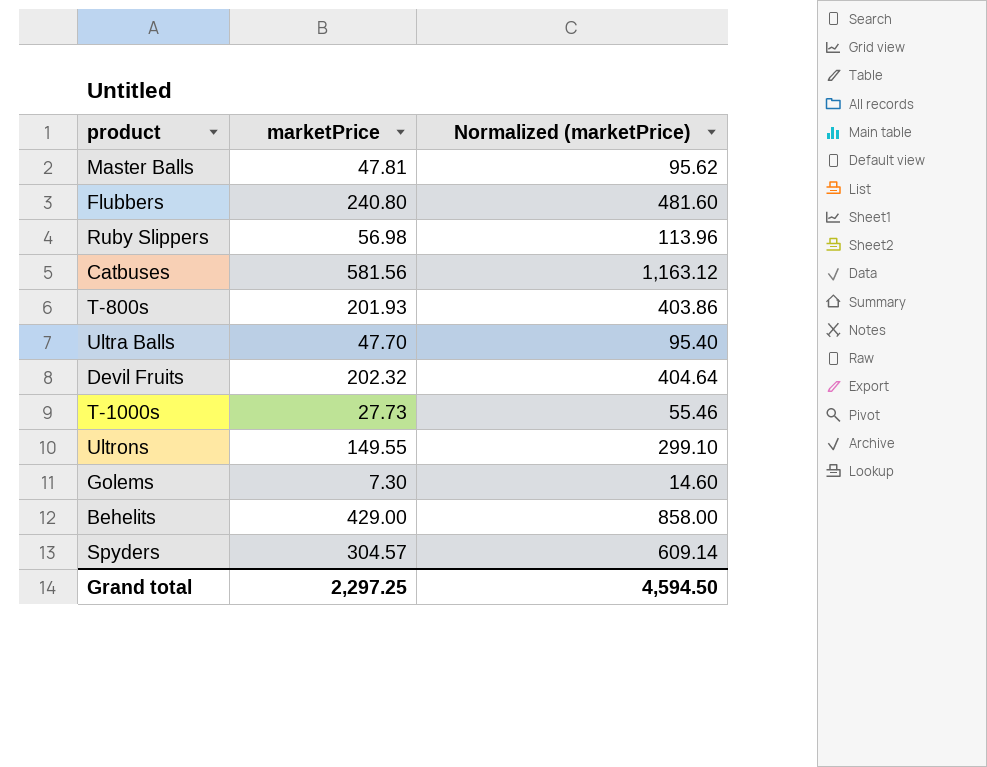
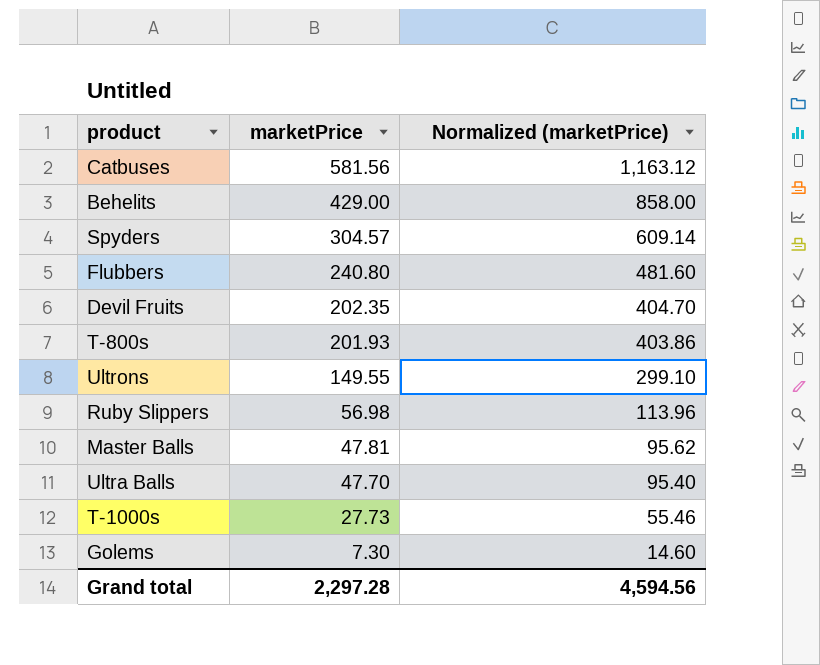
row order: none -> marketPrice descending
Devil Fruits | marketPrice: 202.32 -> 202.35
Devil Fruits | Normalized (marketPrice): 404.64 -> 404.70
Grand total | marketPrice: 2,297.25 -> 2,297.28
Grand total | Normalized (marketPrice): 4,594.50 -> 4,594.56

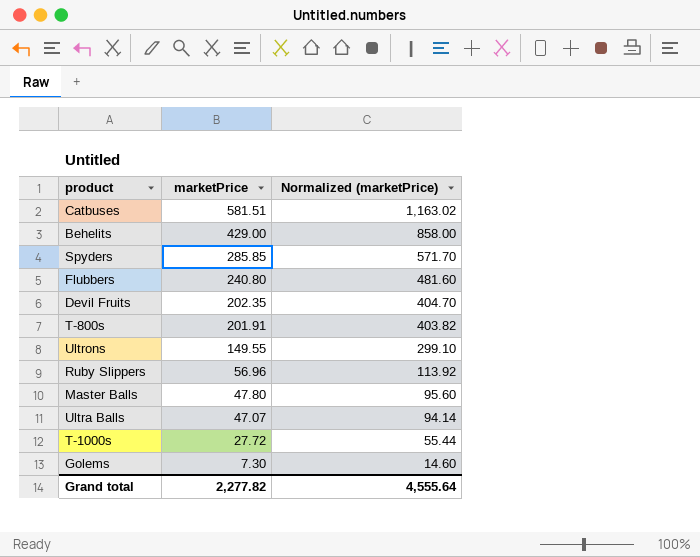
Catbuses | marketPrice: 581.56 -> 581.51
Catbuses | Normalized (marketPrice): 1,163.12 -> 1,163.02
Spyders | marketPrice: 304.57 -> 285.85
Spyders | Normalized (marketPrice): 609.14 -> 571.70
T-800s | marketPrice: 201.93 -> 201.91
T-800s | Normalized (marketPrice): 403.86 -> 403.82
Ruby Slippers | marketPrice: 56.98 -> 56.96
Ruby Slippers | Normalized (marketPrice): 113.96 -> 113.92
Master Balls | marketPrice: 47.81 -> 47.80
Master Balls | Normalized (marketPrice): 95.62 -> 95.60
Ultra Balls | marketPrice: 47.70 -> 47.07
Ultra Balls | Normalized (marketPrice): 95.40 -> 94.14
T-1000s | marketPrice: 27.73 -> 27.72
T-1000s | Normalized (marketPrice): 55.46 -> 55.44
Grand total | marketPrice: 2,297.28 -> 2,277.82
Grand total | Normalized (marketPrice): 4,594.56 -> 4,555.64

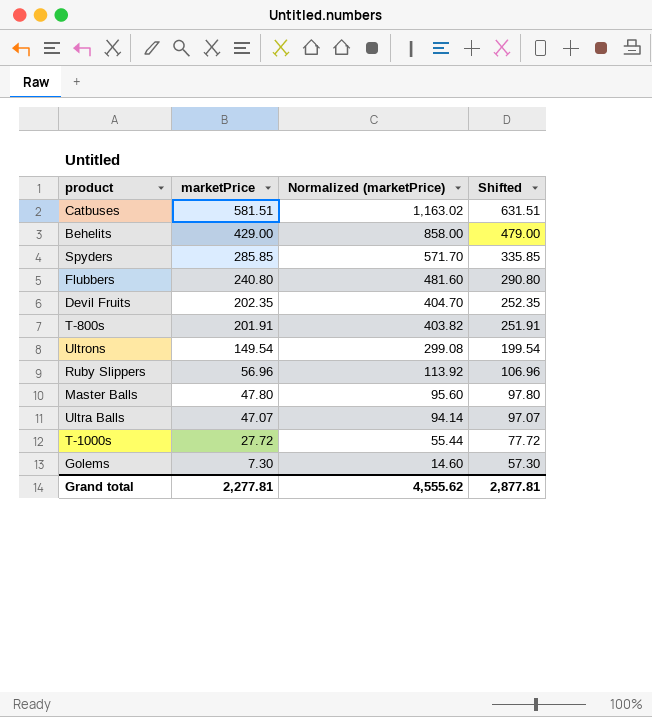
column Shifted | formula: none -> [marketPrice] + 50
Ultrons | marketPrice: 149.55 -> 149.54
Ultrons | Normalized (marketPrice): 299.10 -> 299.08
Grand total | marketPrice: 2,277.82 -> 2,277.81
Grand total | Normalized (marketPrice): 4,555.64 -> 4,555.62

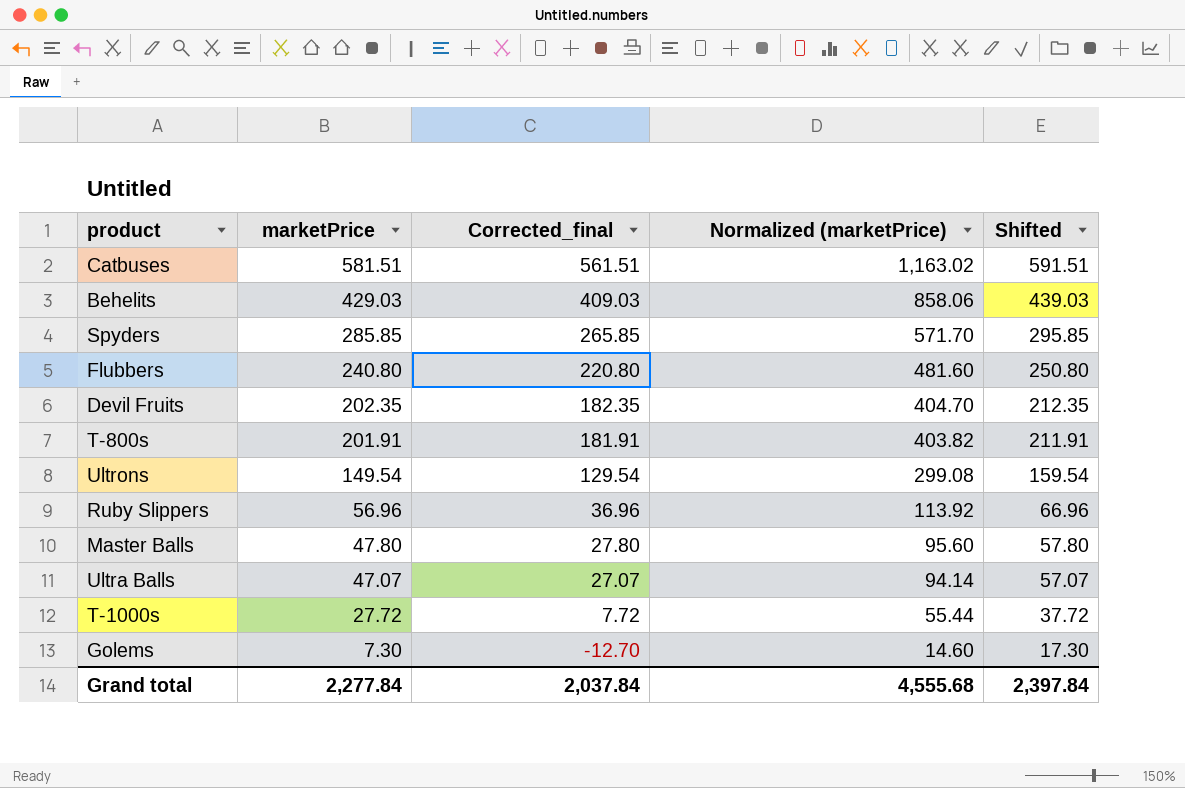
column Corrected_final | formula: none -> [marketPrice] - 20
column Shifted | formula: [marketPrice] + 50 -> [marketPrice] + 10
Behelits | marketPrice: 429.00 -> 429.03
Behelits | Normalized (marketPrice): 858.00 -> 858.06
Grand total | marketPrice: 2,277.81 -> 2,277.84
Grand total | Normalized (marketPrice): 4,555.62 -> 4,555.68
Grand total | Shifted: 2,877.81 -> 2,397.84

